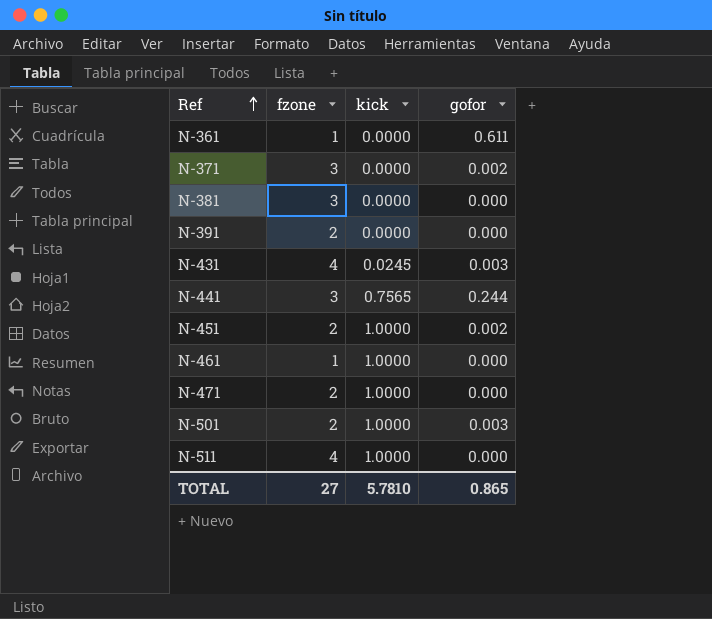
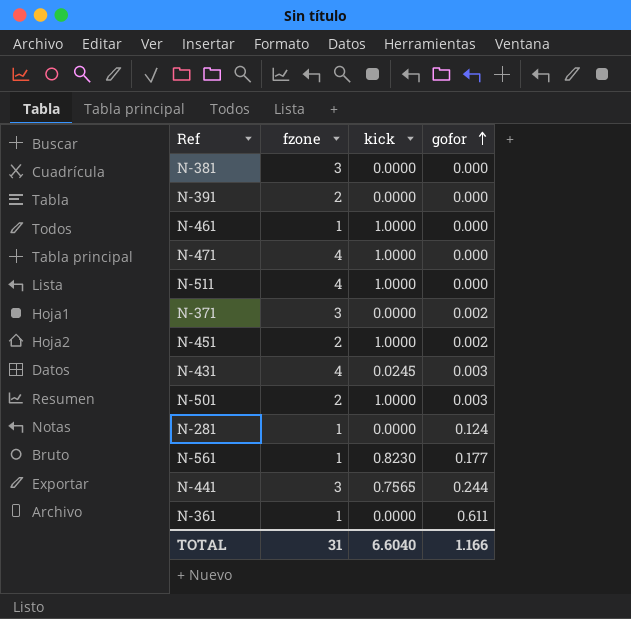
row order: Ref ascending -> gofor ascending
N-471 | fzone: 2 -> 4
row N-281: none -> 1 | 0.0000 | 0.124
row N-561: none -> 1 | 0.8230 | 0.177
TOTAL | fzone: 27 -> 31
TOTAL | kick: 5.7810 -> 6.6040
TOTAL | gofor: 0.865 -> 1.166

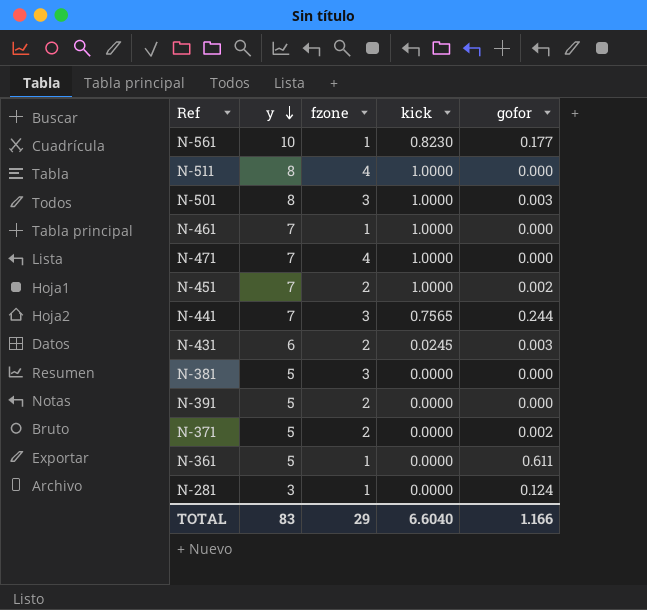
row order: gofor ascending -> y descending
column y | position: none -> 2
N-501 | fzone: 2 -> 3
N-431 | fzone: 4 -> 2
N-371 | fzone: 3 -> 2
TOTAL | fzone: 31 -> 29

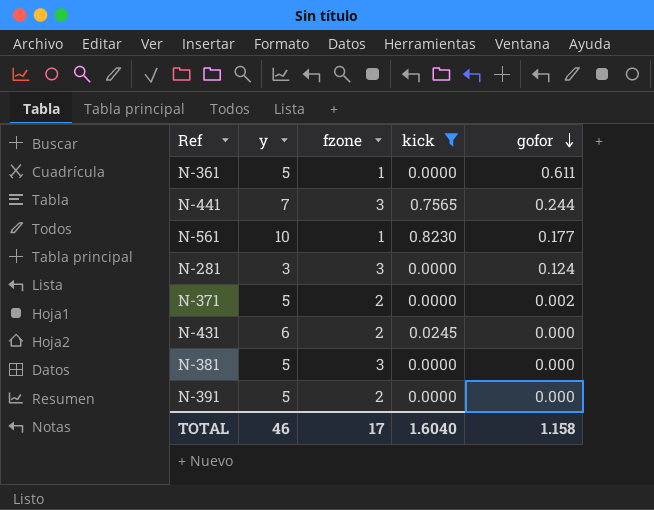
filter: none -> kick != 1.0000
row order: y descending -> gofor descending
N-281 | fzone: 1 -> 3
N-431 | gofor: 0.003 -> 0.000
TOTAL | y: 83 -> 46
TOTAL | fzone: 29 -> 17
TOTAL | kick: 6.6040 -> 1.6040
TOTAL | gofor: 1.166 -> 1.158

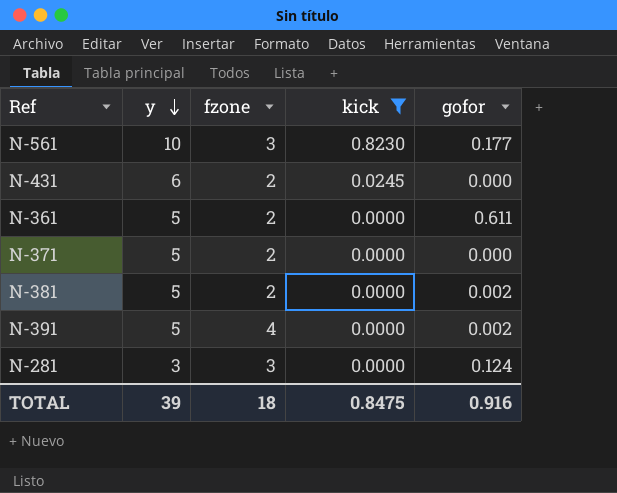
row order: gofor descending -> y descending
row N-441: 7 | 3 | 0.7565 | 0.244 -> none
N-561 | fzone: 1 -> 3
N-361 | fzone: 1 -> 2
N-371 | gofor: 0.002 -> 0.000
N-381 | fzone: 3 -> 2
N-381 | gofor: 0.000 -> 0.002
N-391 | fzone: 2 -> 4
N-391 | gofor: 0.000 -> 0.002
TOTAL | y: 46 -> 39
TOTAL | fzone: 17 -> 18
TOTAL | kick: 1.6040 -> 0.8475
TOTAL | gofor: 1.158 -> 0.916

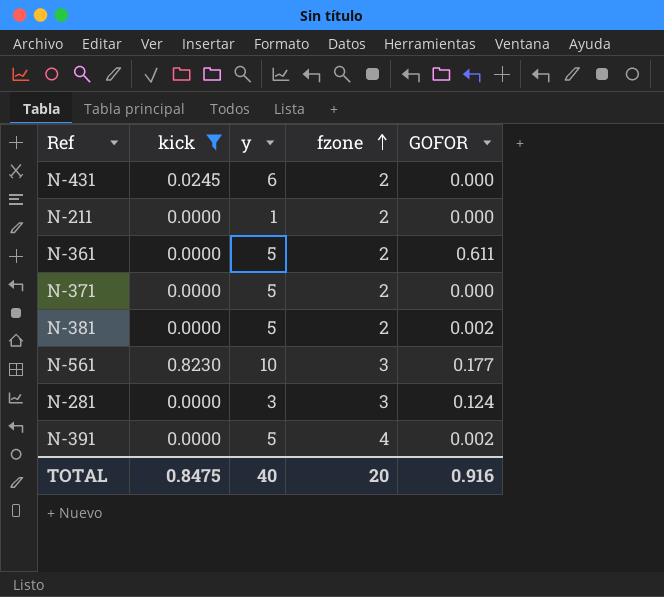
row order: y descending -> fzone ascending
column kick | position: 4 -> 2
column name: gofor -> GOFOR
row N-211: none -> 0.0000 | 1 | 2 | 0.000
TOTAL | y: 39 -> 40
TOTAL | fzone: 18 -> 20

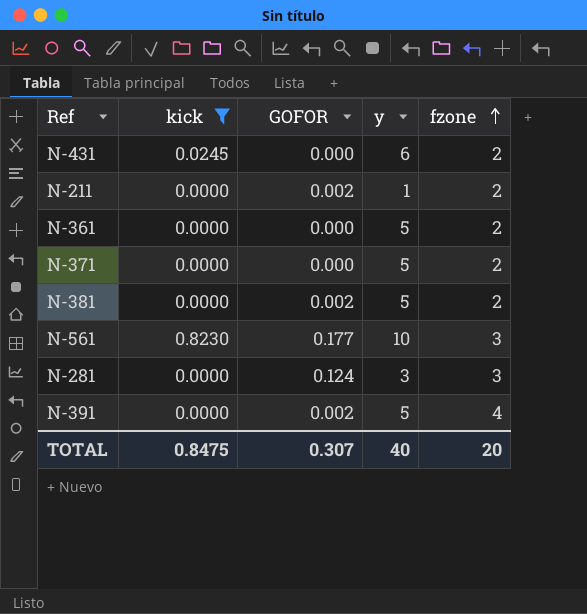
column GOFOR | position: 5 -> 3
N-211 | GOFOR: 0.000 -> 0.002
N-361 | GOFOR: 0.611 -> 0.000
TOTAL | GOFOR: 0.916 -> 0.307

